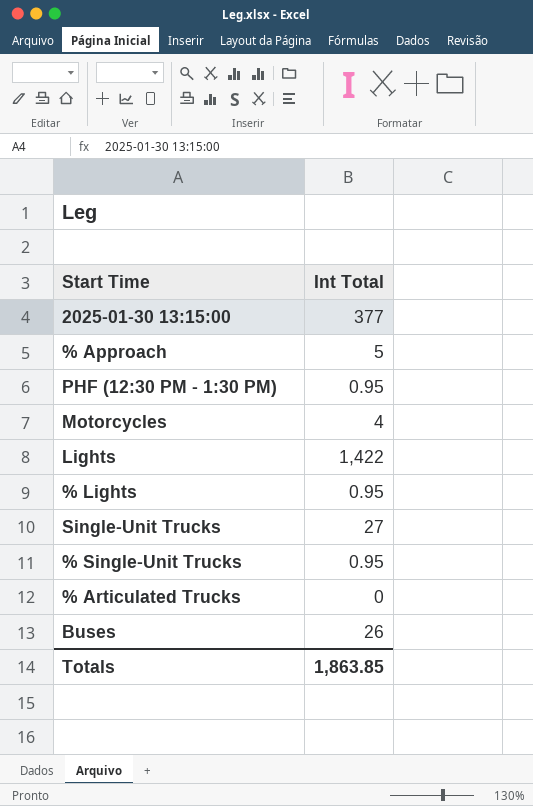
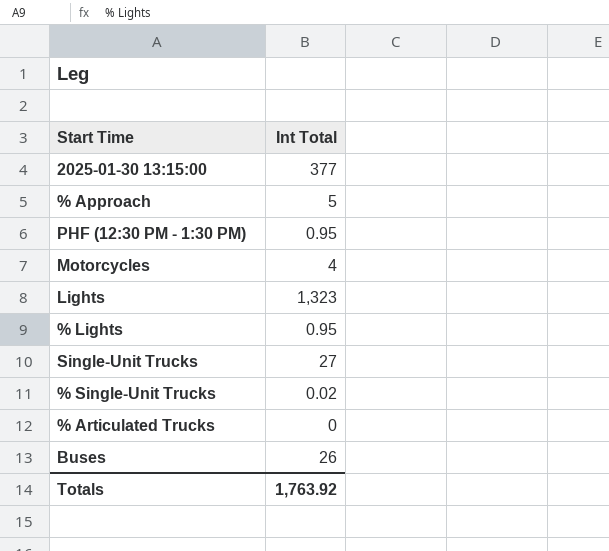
Lights | Int Total: 1,422 -> 1,323
% Single-Unit Trucks | Int Total: 0.95 -> 0.02
Totals | Int Total: 1,863.85 -> 1,763.92

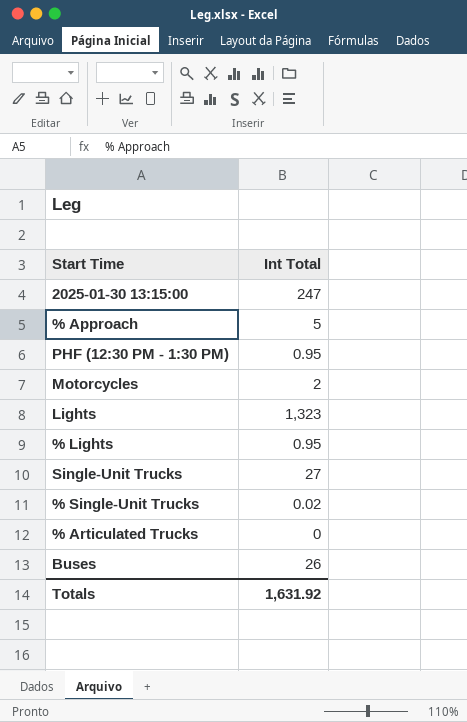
2025-01-30 13:15:00 | Int Total: 377 -> 247
Motorcycles | Int Total: 4 -> 2
Totals | Int Total: 1,763.92 -> 1,631.92

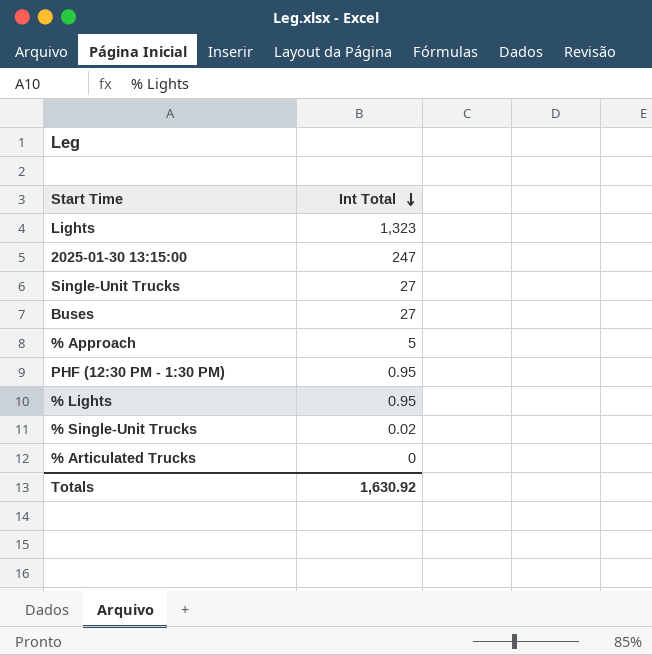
row order: none -> Int Total descending
row Motorcycles: 2 -> none
Buses | Int Total: 26 -> 27
Totals | Int Total: 1,631.92 -> 1,630.92

